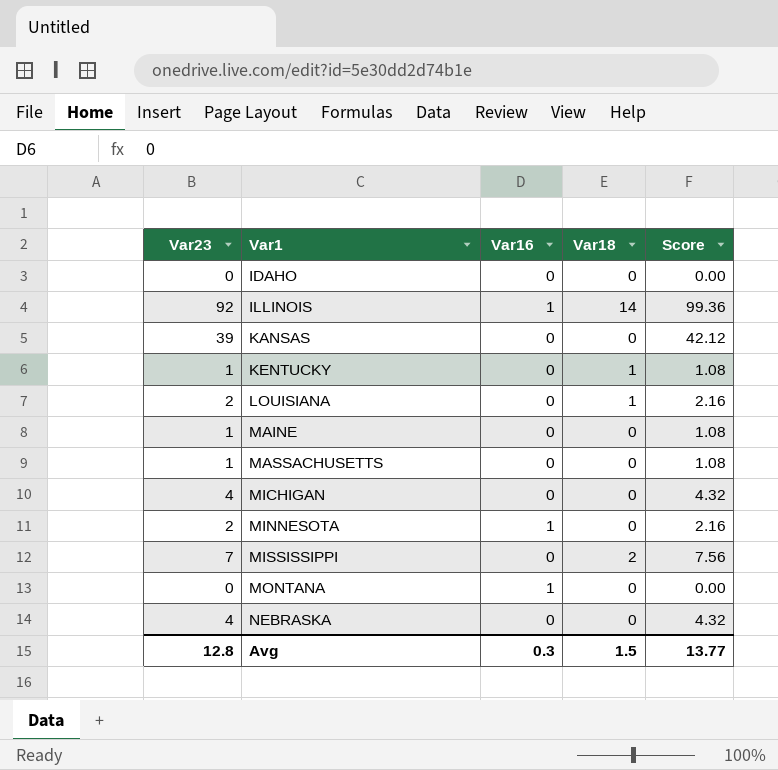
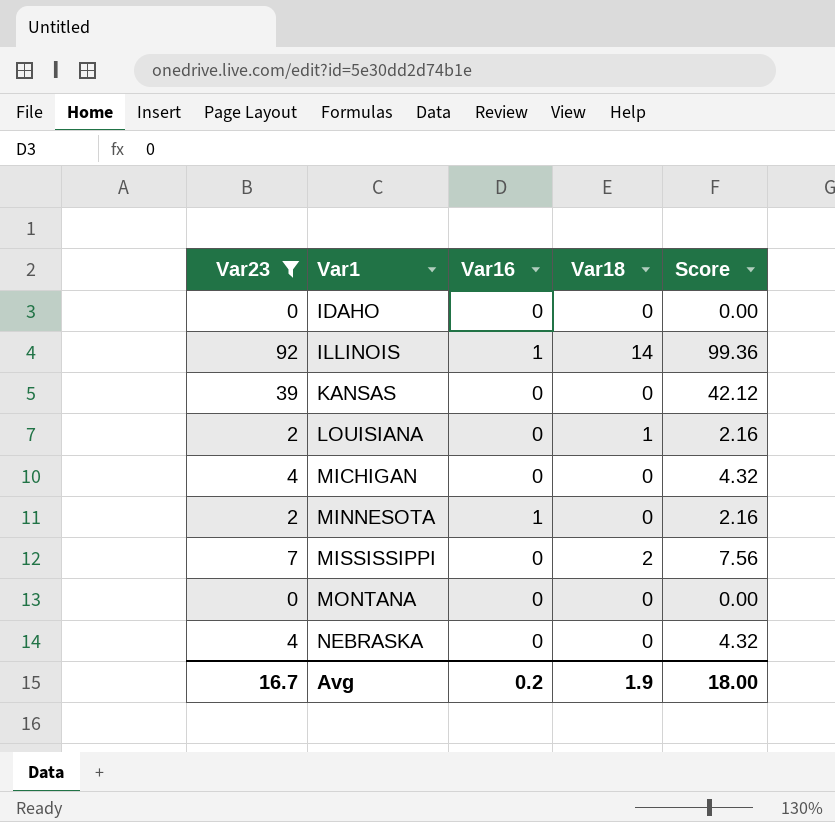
filter: none -> Var23 != 1
MONTANA | Var16: 1 -> 0
Avg | Var23: 12.8 -> 16.7
Avg | Var16: 0.3 -> 0.2
Avg | Var18: 1.5 -> 1.9
Avg | Score: 13.77 -> 18.00

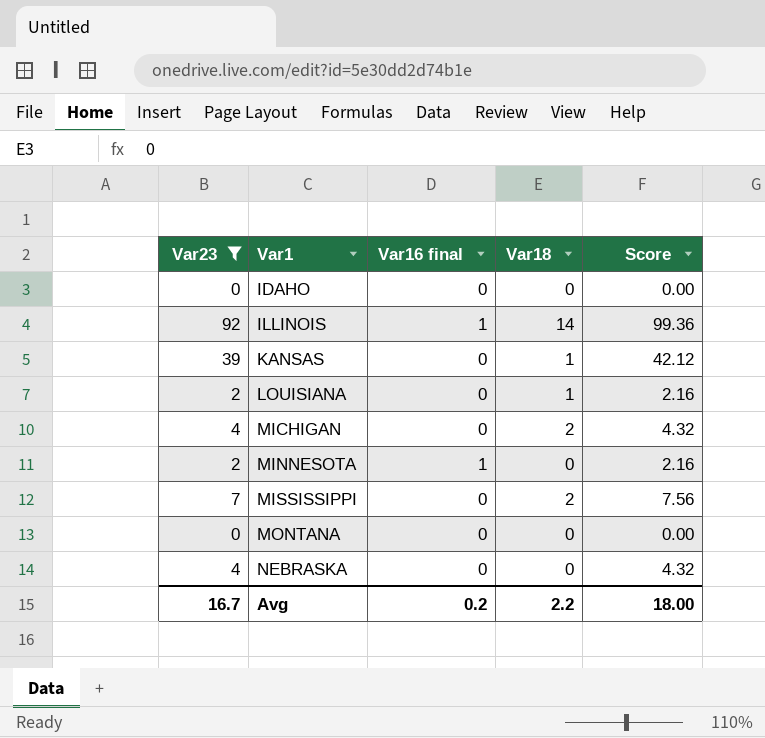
column name: Var16 -> Var16 final
KANSAS | Var18: 0 -> 1
MICHIGAN | Var18: 0 -> 2
Avg | Var18: 1.9 -> 2.2

